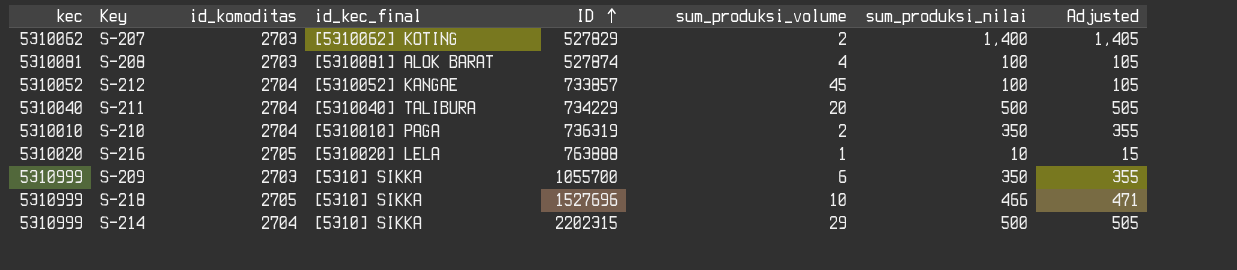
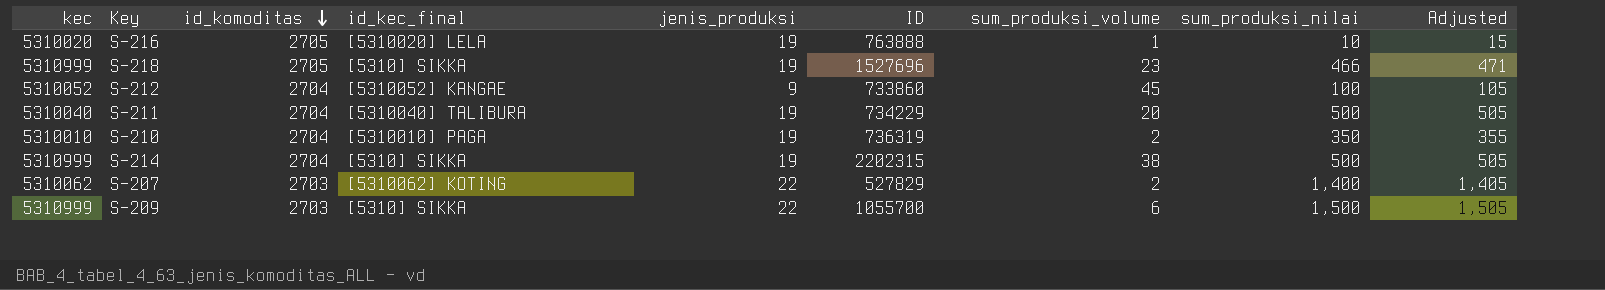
row order: ID ascending -> id_komoditas descending
column jenis_produksi | position: none -> 5
row S-208: 5310081 | 2703 | [5310081] ALOK BARAT | 527874 | 4 | 100 | 105 -> none
S-218 | sum_produksi_volume: 10 -> 23
S-212 | ID: 733857 -> 733860
S-214 | sum_produksi_volume: 29 -> 38
S-209 | sum_produksi_nilai: 350 -> 1,500
S-209 | Adjusted: 355 -> 1,505

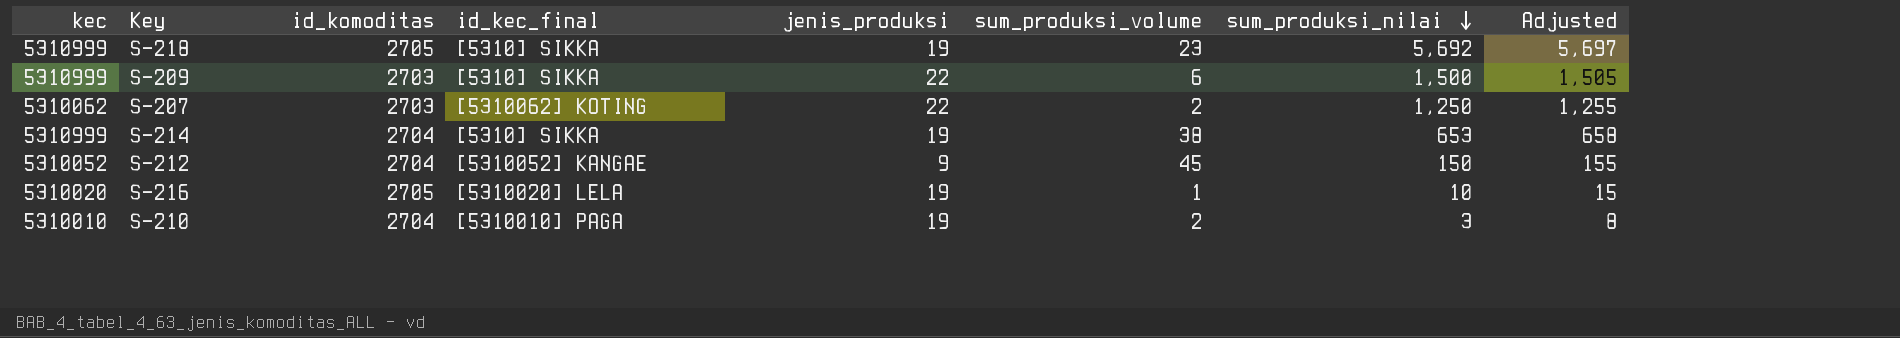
row order: id_komoditas descending -> sum_produksi_nilai descending
column ID | position: 6 -> none
row S-211: 5310040 | 2704 | [5310040] TALIBURA | 19 | 734229 | 20 | 500 | 505 -> none
S-218 | sum_produksi_nilai: 466 -> 5,692
S-218 | Adjusted: 471 -> 5,697
S-207 | sum_produksi_nilai: 1,400 -> 1,250
S-207 | Adjusted: 1,405 -> 1,255
S-214 | sum_produksi_nilai: 500 -> 653
S-214 | Adjusted: 505 -> 658
S-212 | sum_produksi_nilai: 100 -> 150
S-212 | Adjusted: 105 -> 155
S-210 | sum_produksi_nilai: 350 -> 3
S-210 | Adjusted: 355 -> 8

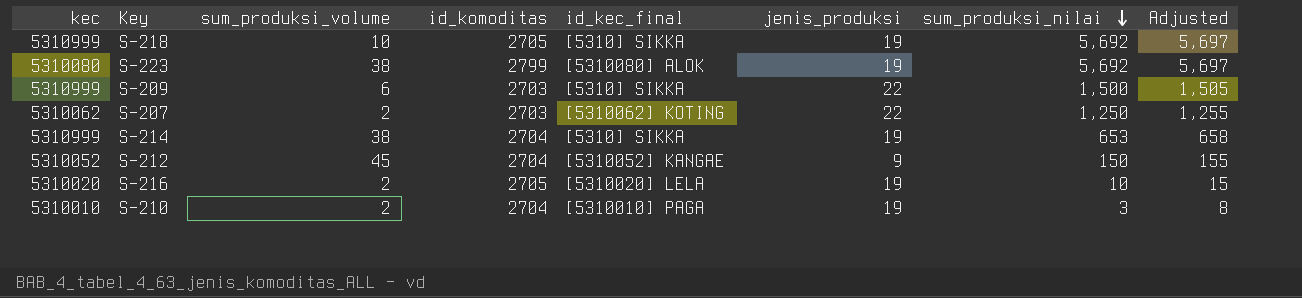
column sum_produksi_volume | position: 6 -> 3
S-218 | sum_produksi_volume: 23 -> 10
row S-223: none -> 5310080 | 38 | 2799 | [5310080] ALOK | 19 | 5,692 | 5,697
S-216 | sum_produksi_volume: 1 -> 2

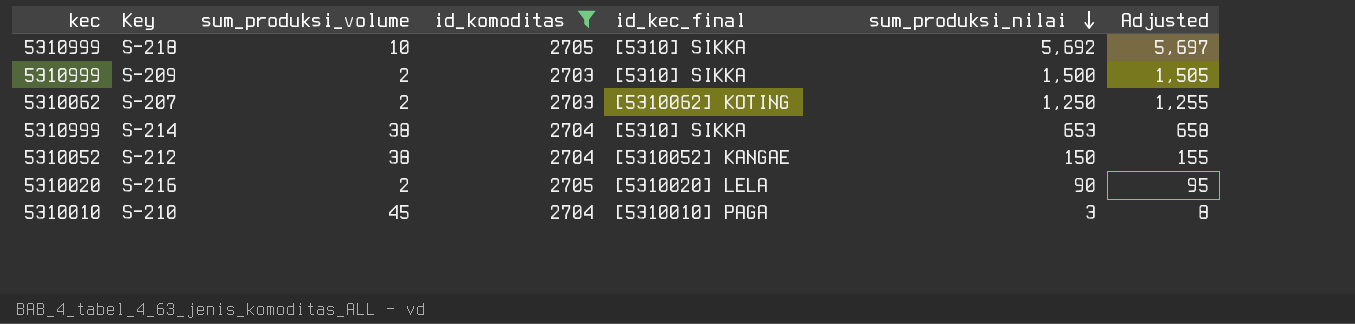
filter: none -> id_komoditas != 2799
column jenis_produksi | position: 6 -> none
S-209 | sum_produksi_volume: 6 -> 2
S-212 | sum_produksi_volume: 45 -> 38
S-216 | sum_produksi_nilai: 10 -> 90
S-216 | Adjusted: 15 -> 95
S-210 | sum_produksi_volume: 2 -> 45

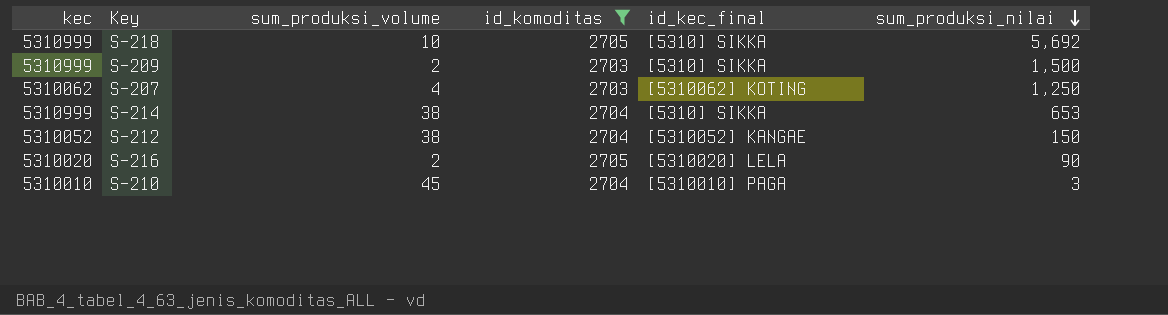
column Adjusted | formula: [sum_produksi_nilai] + 5 -> none
S-207 | sum_produksi_volume: 2 -> 4

